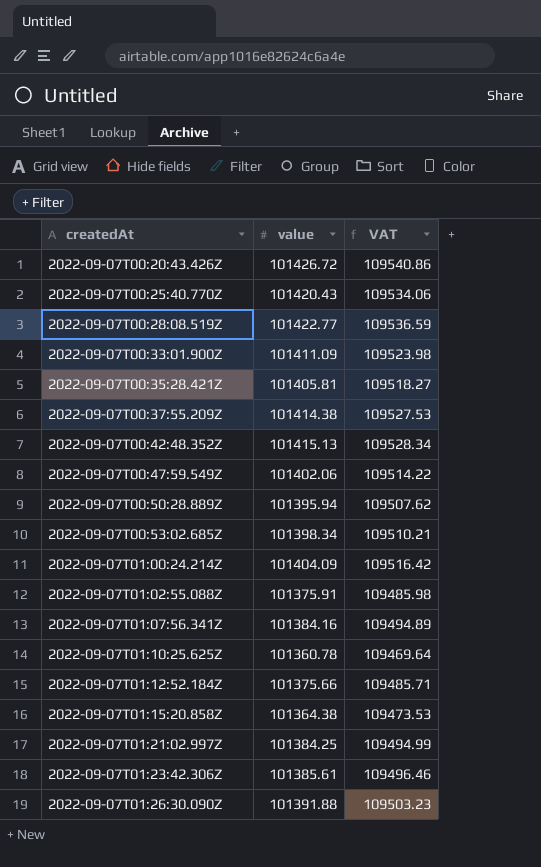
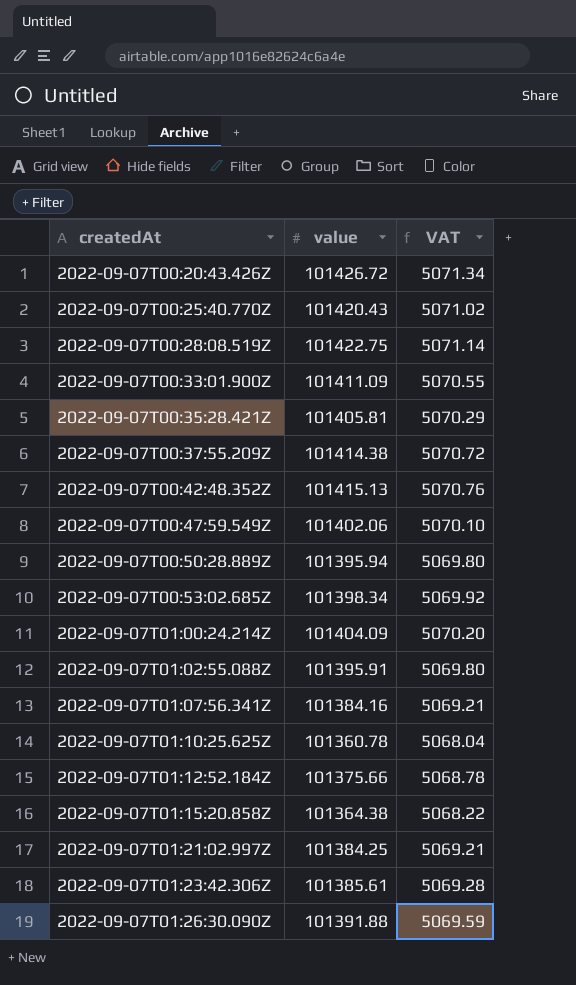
column VAT | formula: [value] * 1.08 -> [value] * 0.05
2022-09-07T00:28:08.519Z | value: 101422.77 -> 101422.75
2022-09-07T01:02:55.088Z | value: 101375.91 -> 101395.91

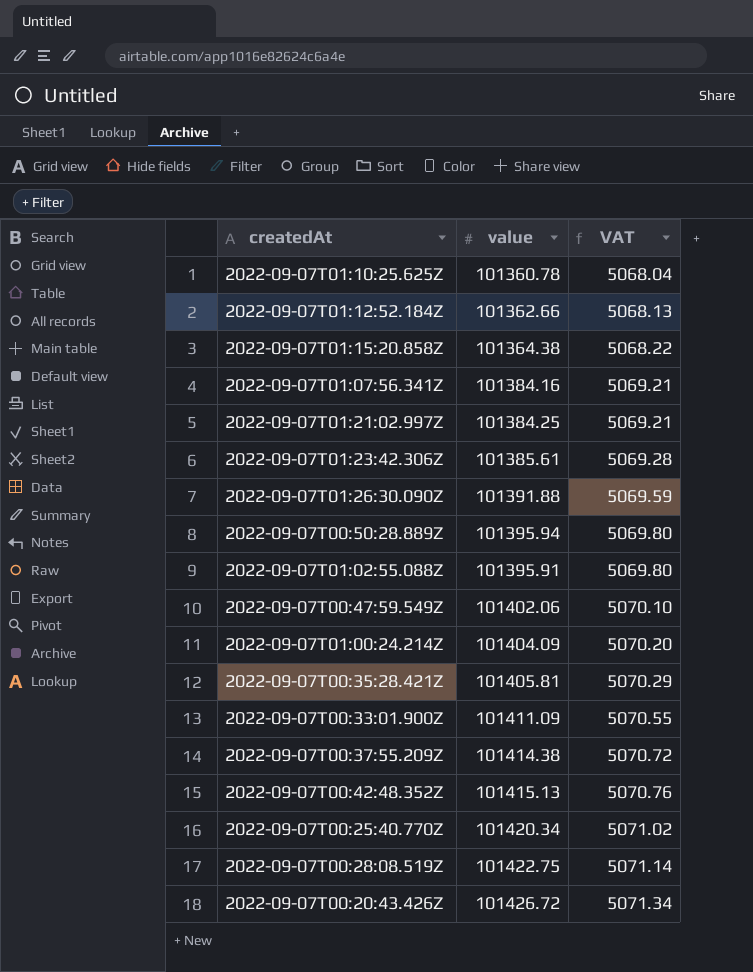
row order: createdAt ascending -> VAT ascending
row 2022-09-07T00:53:02.685Z: 101398.34 | 5069.92 -> none
2022-09-07T01:12:52.184Z | value: 101375.66 -> 101362.66
2022-09-07T01:12:52.184Z | VAT: 5068.78 -> 5068.13
2022-09-07T00:25:40.770Z | value: 101420.43 -> 101420.34

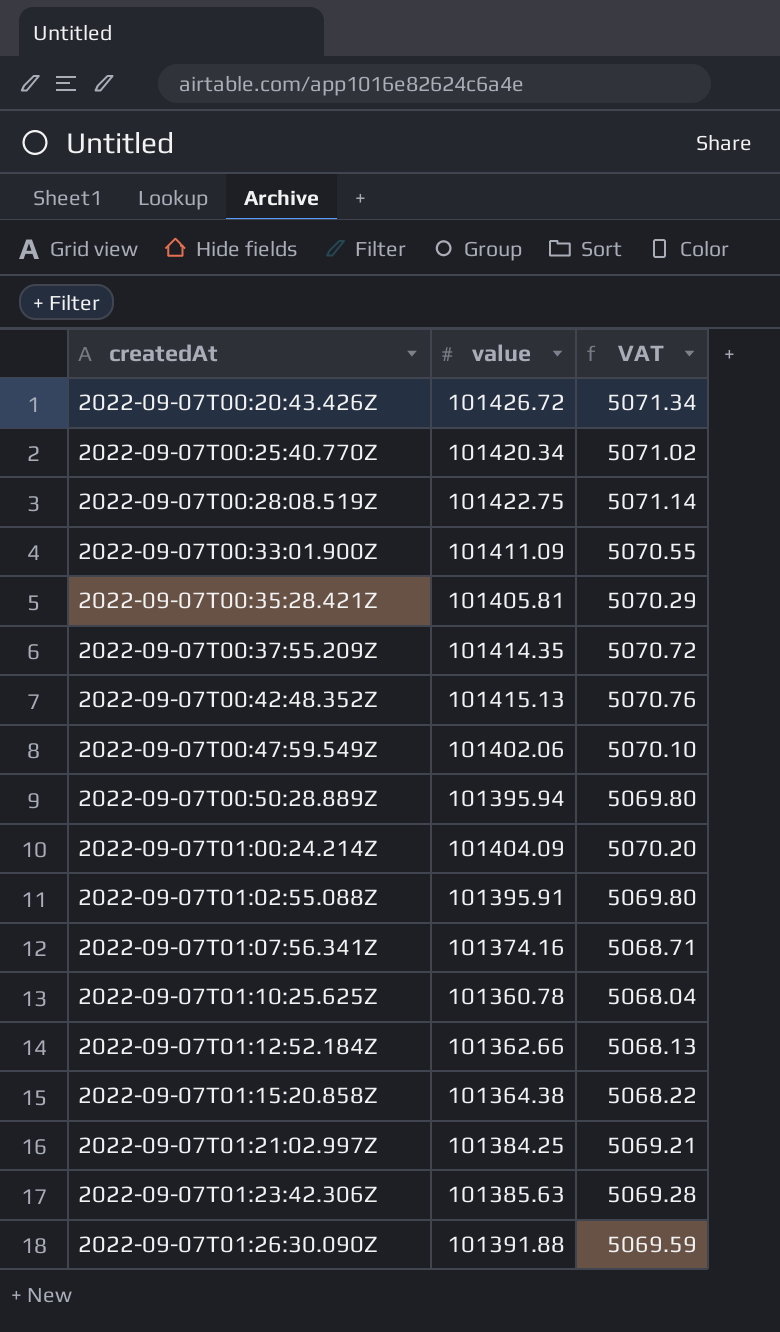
row order: VAT ascending -> createdAt ascending
2022-09-07T00:37:55.209Z | value: 101414.38 -> 101414.35
2022-09-07T01:07:56.341Z | value: 101384.16 -> 101374.16
2022-09-07T01:07:56.341Z | VAT: 5069.21 -> 5068.71
2022-09-07T01:23:42.306Z | value: 101385.61 -> 101385.63

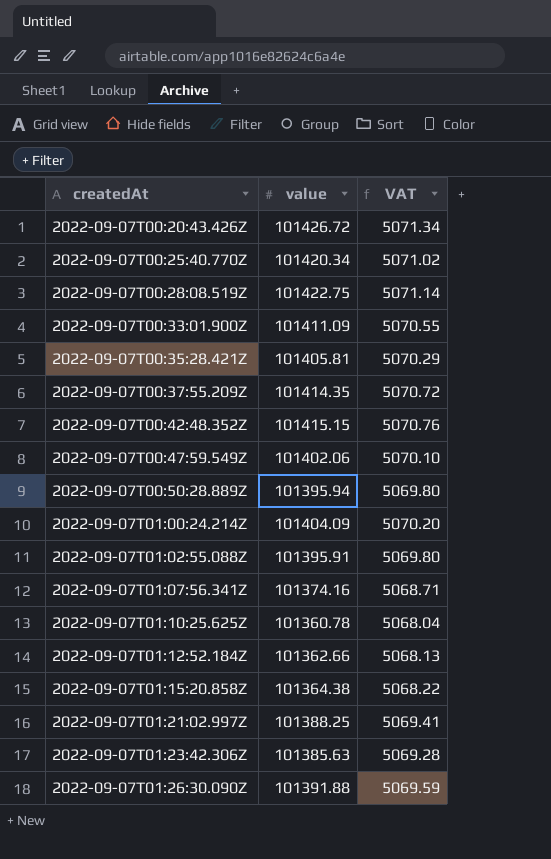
2022-09-07T00:42:48.352Z | value: 101415.13 -> 101415.15
2022-09-07T01:21:02.997Z | value: 101384.25 -> 101388.25
2022-09-07T01:21:02.997Z | VAT: 5069.21 -> 5069.41

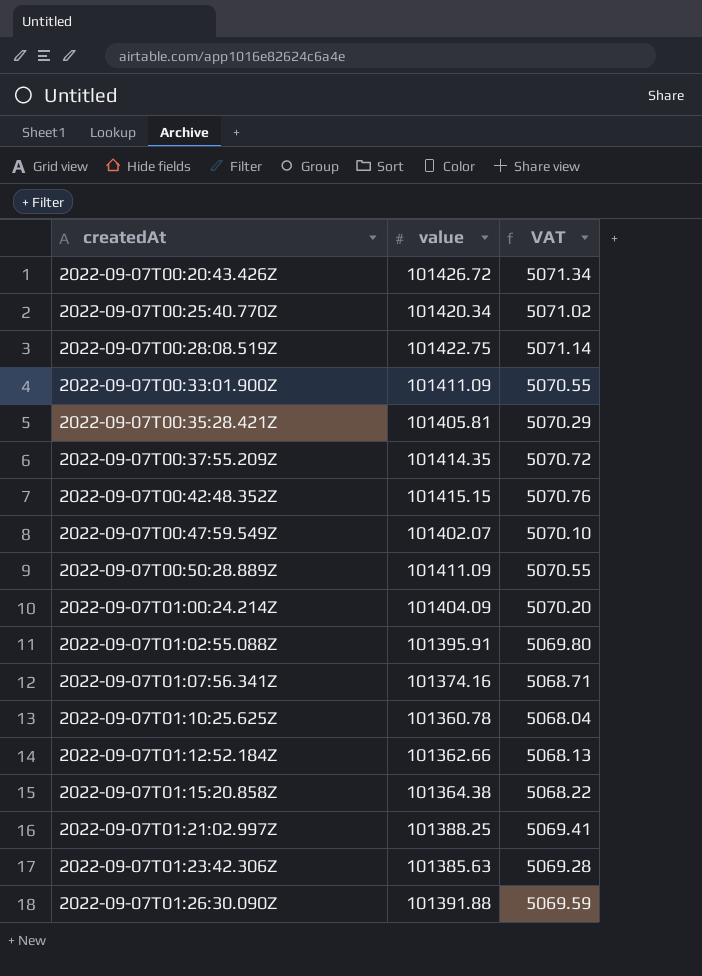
2022-09-07T00:47:59.549Z | value: 101402.06 -> 101402.07
2022-09-07T00:50:28.889Z | value: 101395.94 -> 101411.09
2022-09-07T00:50:28.889Z | VAT: 5069.80 -> 5070.55

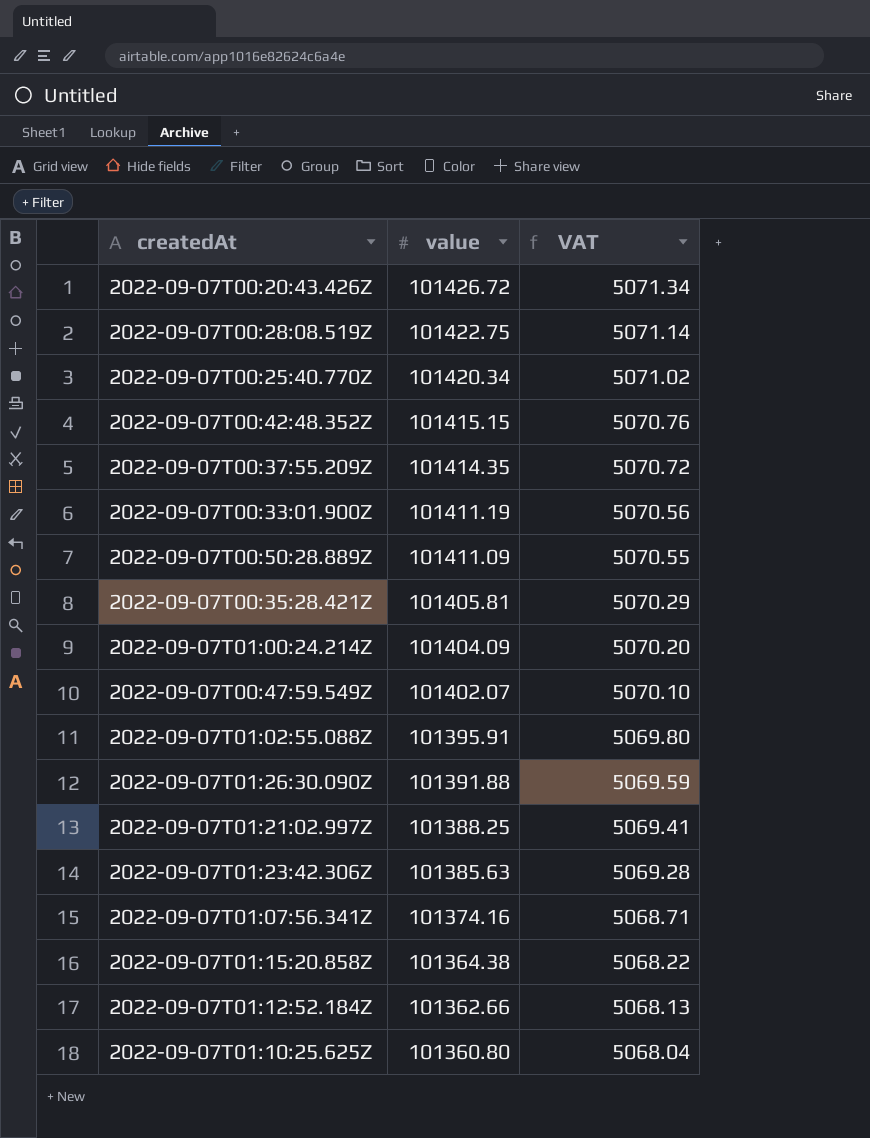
row order: createdAt ascending -> value descending
2022-09-07T00:33:01.900Z | value: 101411.09 -> 101411.19
2022-09-07T00:33:01.900Z | VAT: 5070.55 -> 5070.56
2022-09-07T01:10:25.625Z | value: 101360.78 -> 101360.80

